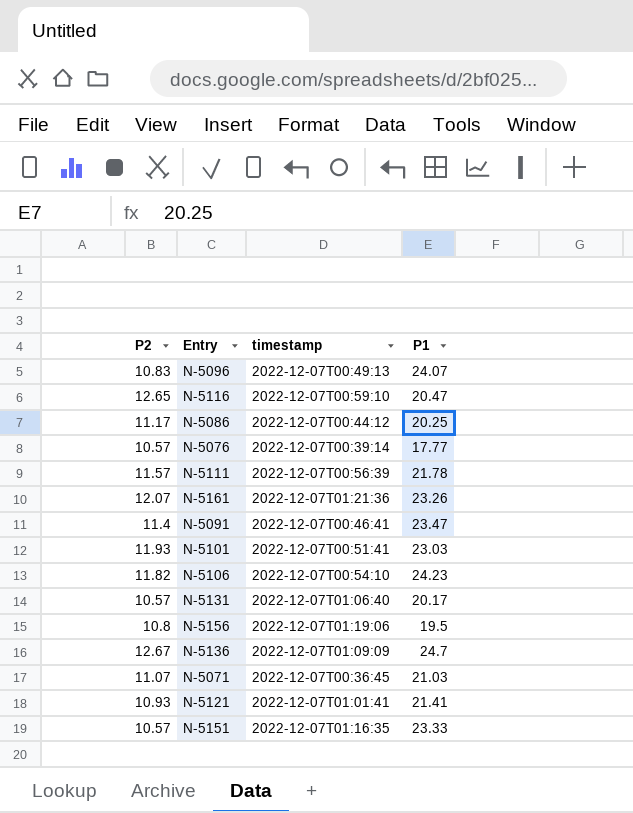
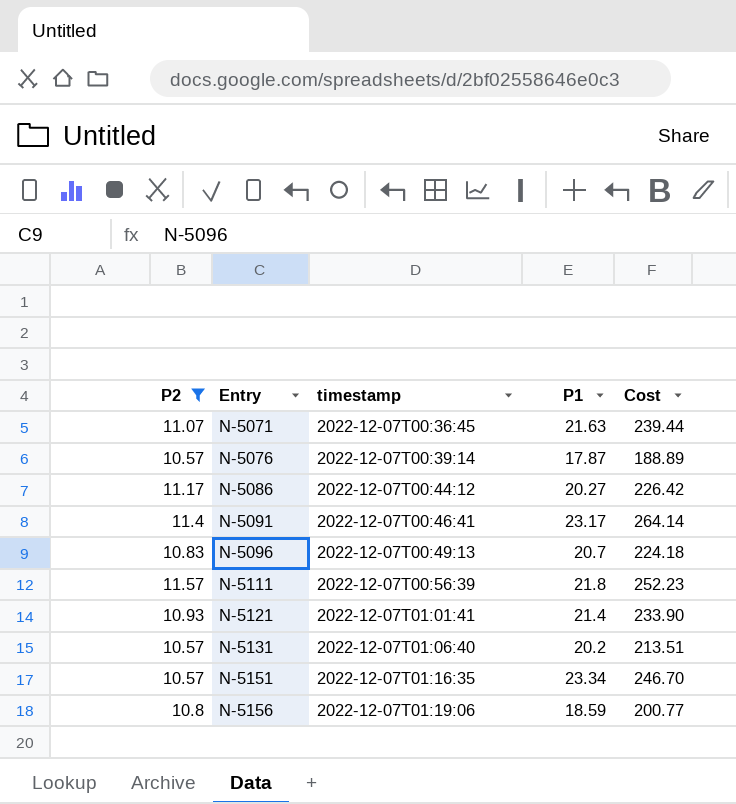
filter: none -> P2 <= 11.57
row order: none -> Entry ascending
column Cost | formula: none -> [P2] * [P1]
N-5071 | P1: 21.03 -> 21.63
N-5076 | P1: 17.77 -> 17.87
N-5086 | P1: 20.25 -> 20.27
N-5091 | P1: 23.47 -> 23.17
N-5096 | P1: 24.07 -> 20.7
N-5111 | P1: 21.78 -> 21.8
N-5121 | P1: 21.41 -> 21.4
N-5131 | P1: 20.17 -> 20.2
N-5151 | P1: 23.33 -> 23.34
N-5156 | P1: 19.5 -> 18.59

